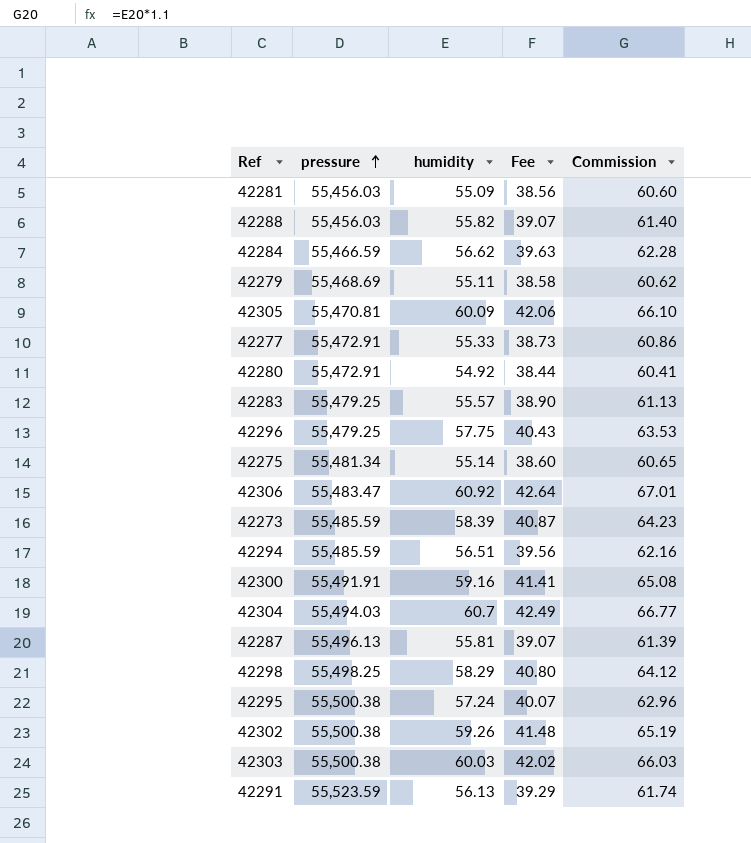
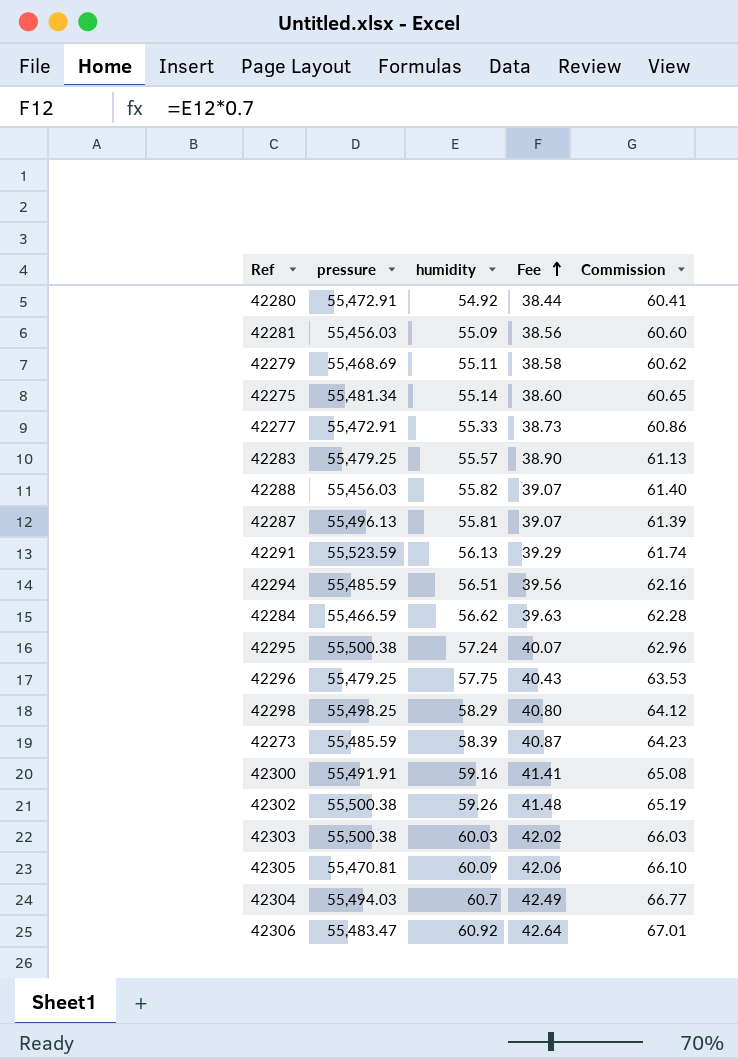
row order: pressure ascending -> Fee ascending

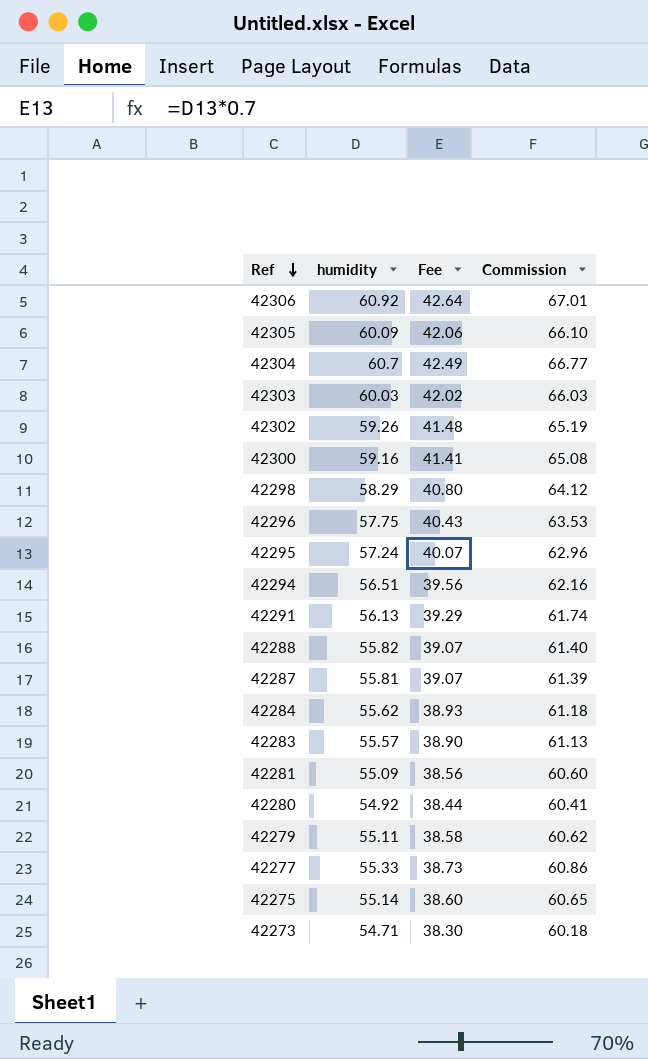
row order: Fee ascending -> Ref descending
column pressure | position: 2 -> none
42284 | humidity: 56.62 -> 55.62
42284 | Fee: 39.63 -> 38.93
42284 | Commission: 62.28 -> 61.18
42273 | humidity: 58.39 -> 54.71
42273 | Fee: 40.87 -> 38.30
42273 | Commission: 64.23 -> 60.18

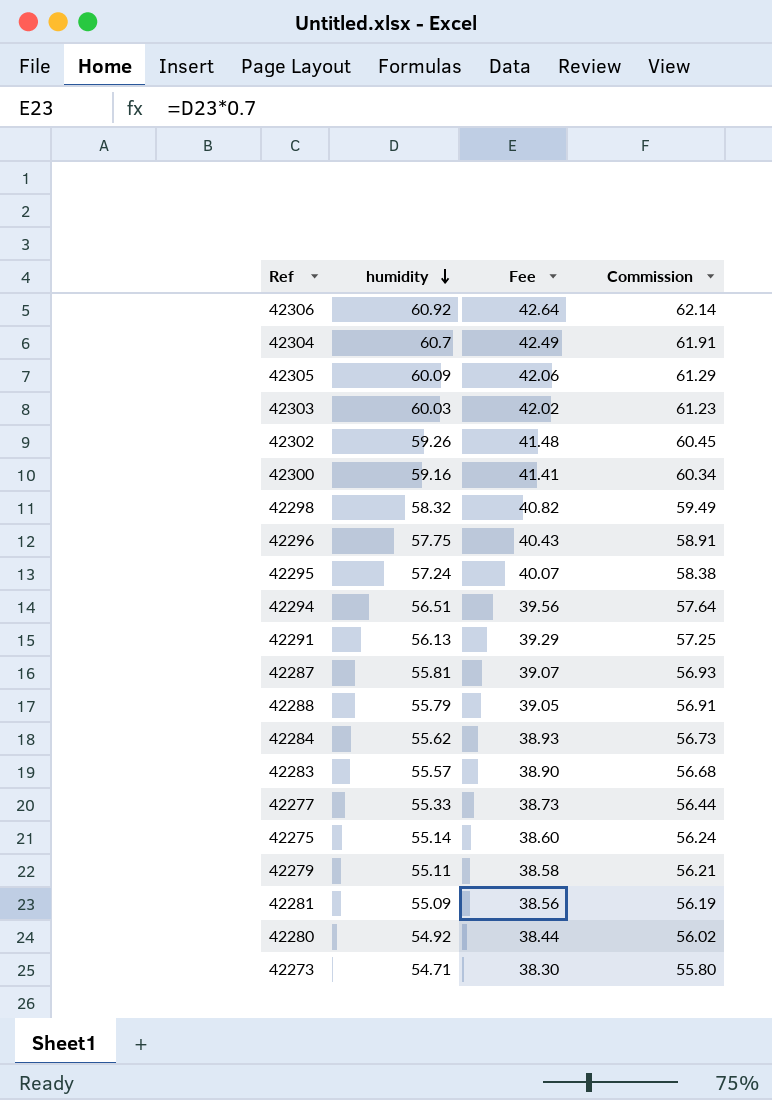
row order: Ref descending -> humidity descending
column Commission | formula: [humidity] * 1.1 -> [humidity] * 1.02
42298 | humidity: 58.29 -> 58.32
42298 | Fee: 40.80 -> 40.82
42288 | humidity: 55.82 -> 55.79
42288 | Fee: 39.07 -> 39.05

